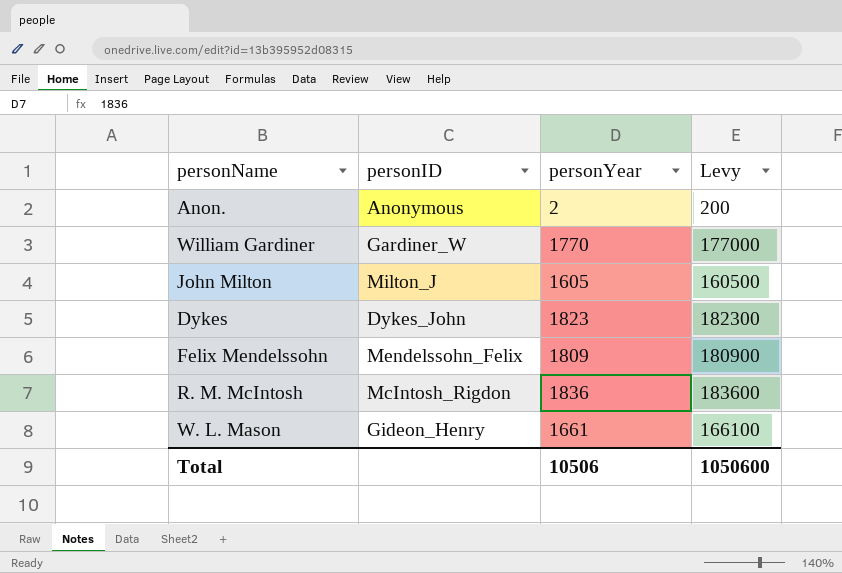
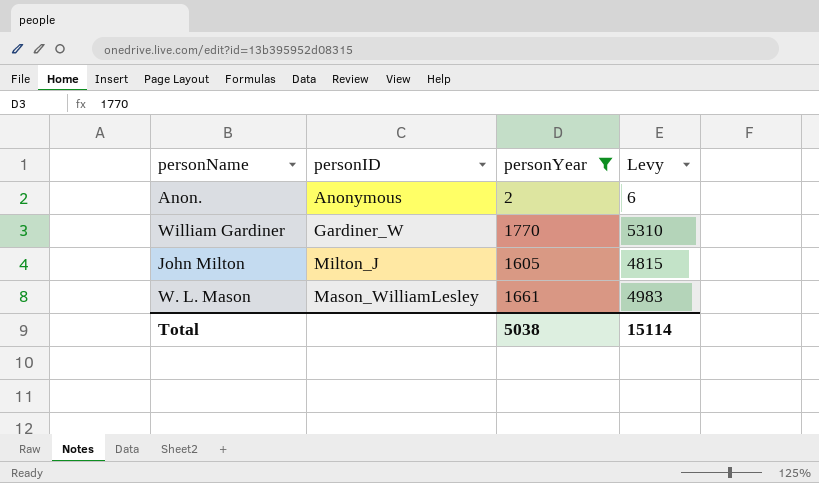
filter: none -> personYear <= 1770
column Levy | formula: [personYear] * 100 -> [personYear] * 3
W. L. Mason | personID: Gideon_Henry -> Mason_WilliamLesley
Total | personYear: 10506 -> 5038
Total | Levy: 1050600 -> 15114

